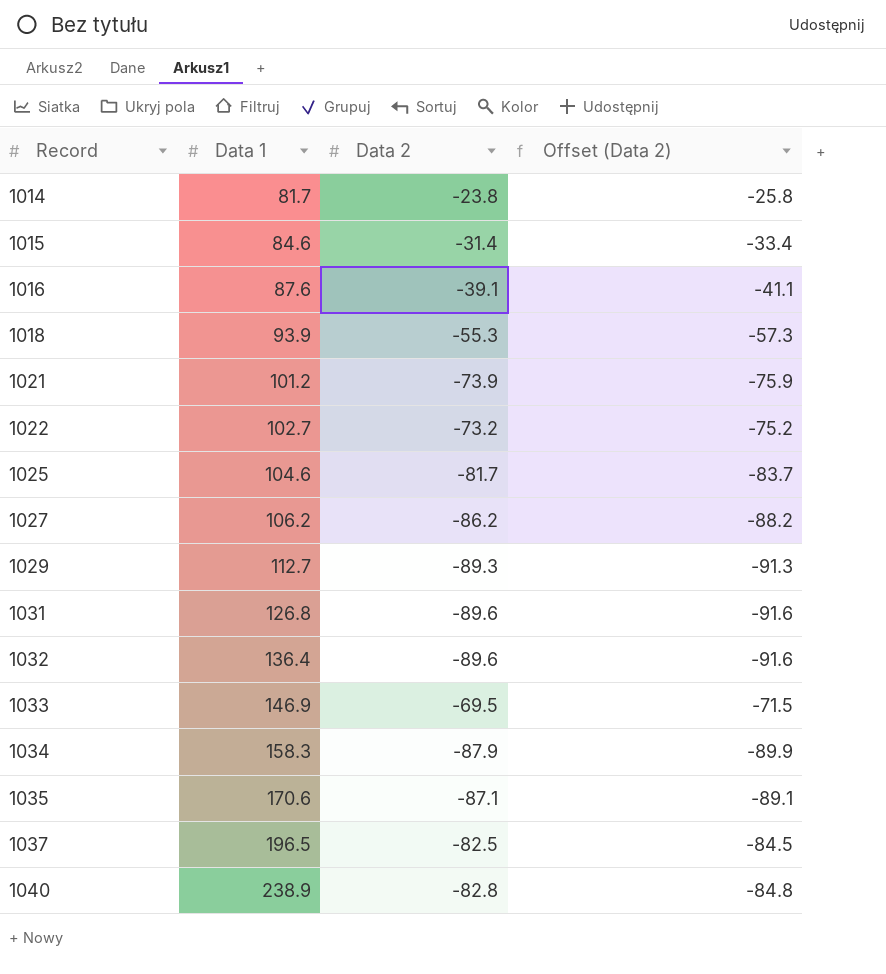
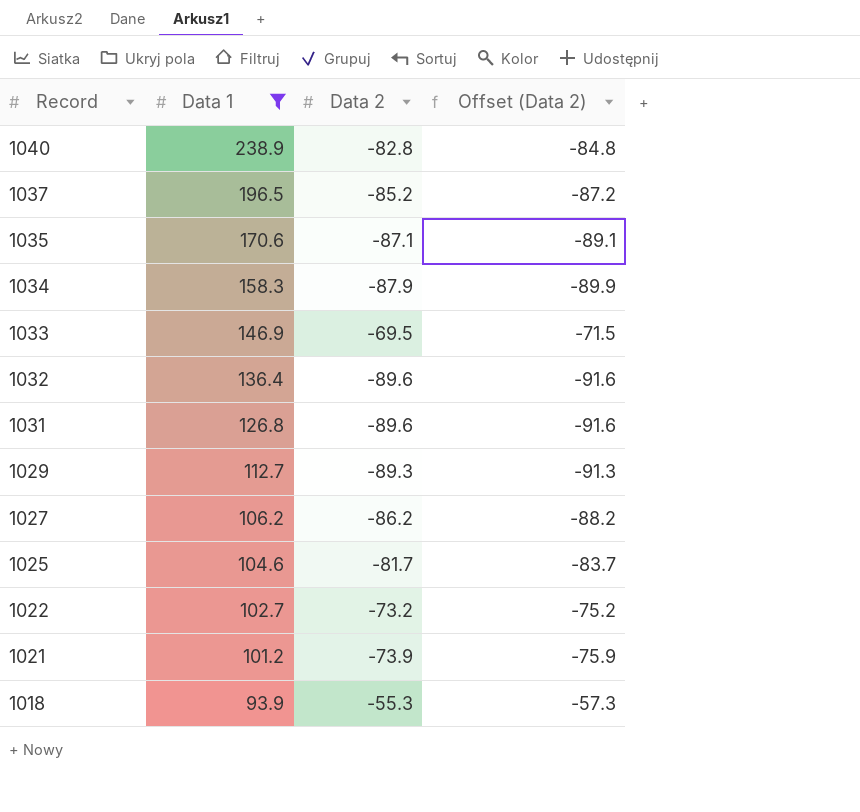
filter: none -> Data 1 >= 93.9
row order: Record ascending -> Record descending
1037 | Data 2: -82.5 -> -85.2
1037 | Offset (Data 2): -84.5 -> -87.2

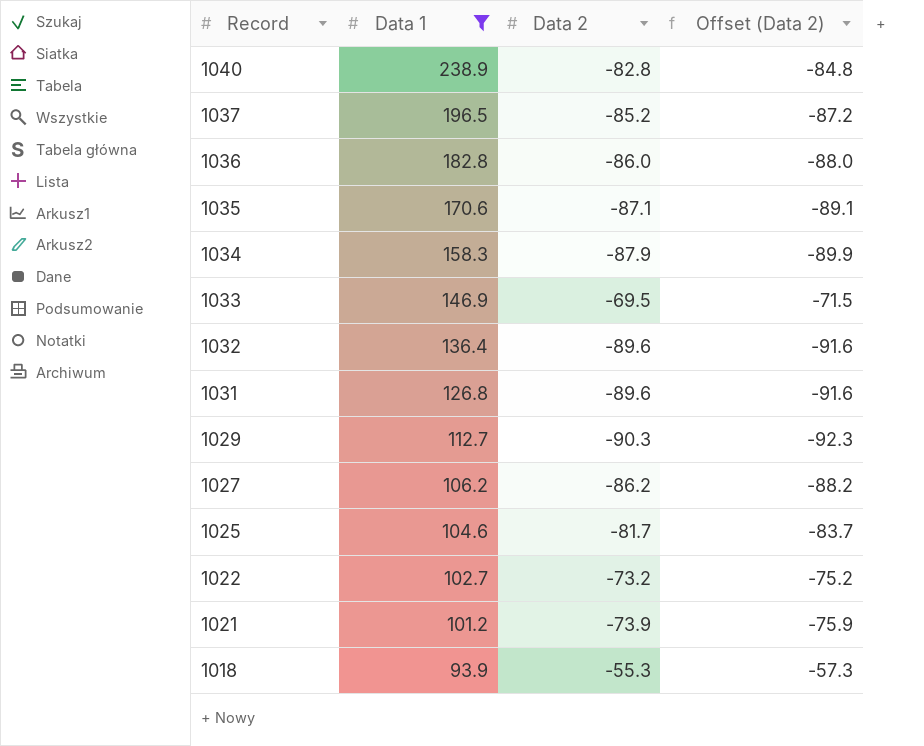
row 1036: none -> 182.8 | -86.0 | -88.0
1029 | Data 2: -89.3 -> -90.3
1029 | Offset (Data 2): -91.3 -> -92.3

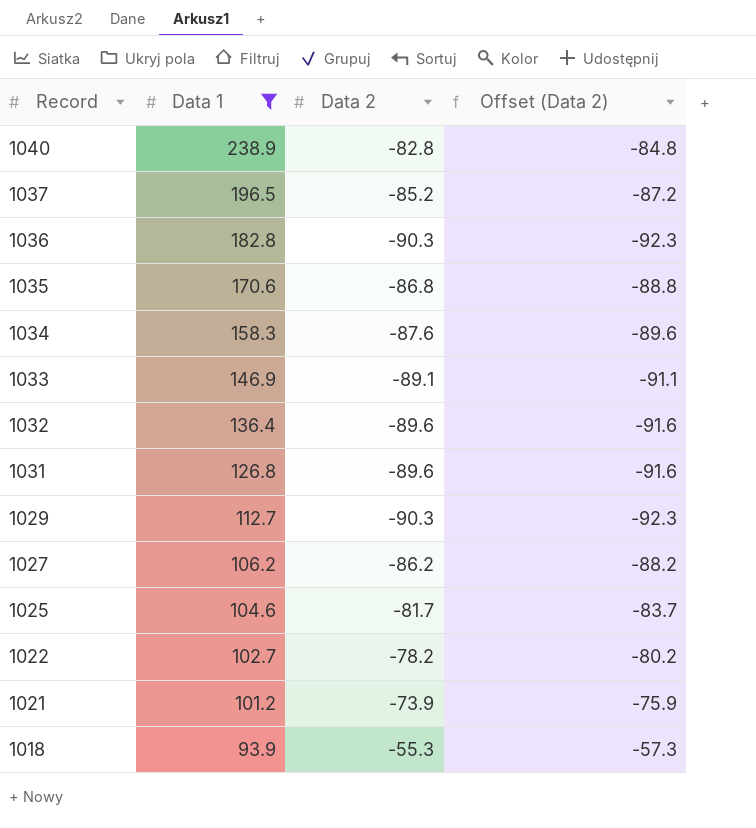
1036 | Data 2: -86.0 -> -90.3
1036 | Offset (Data 2): -88.0 -> -92.3
1035 | Data 2: -87.1 -> -86.8
1035 | Offset (Data 2): -89.1 -> -88.8
1034 | Data 2: -87.9 -> -87.6
1034 | Offset (Data 2): -89.9 -> -89.6
1033 | Data 2: -69.5 -> -89.1
1033 | Offset (Data 2): -71.5 -> -91.1
1022 | Data 2: -73.2 -> -78.2
1022 | Offset (Data 2): -75.2 -> -80.2

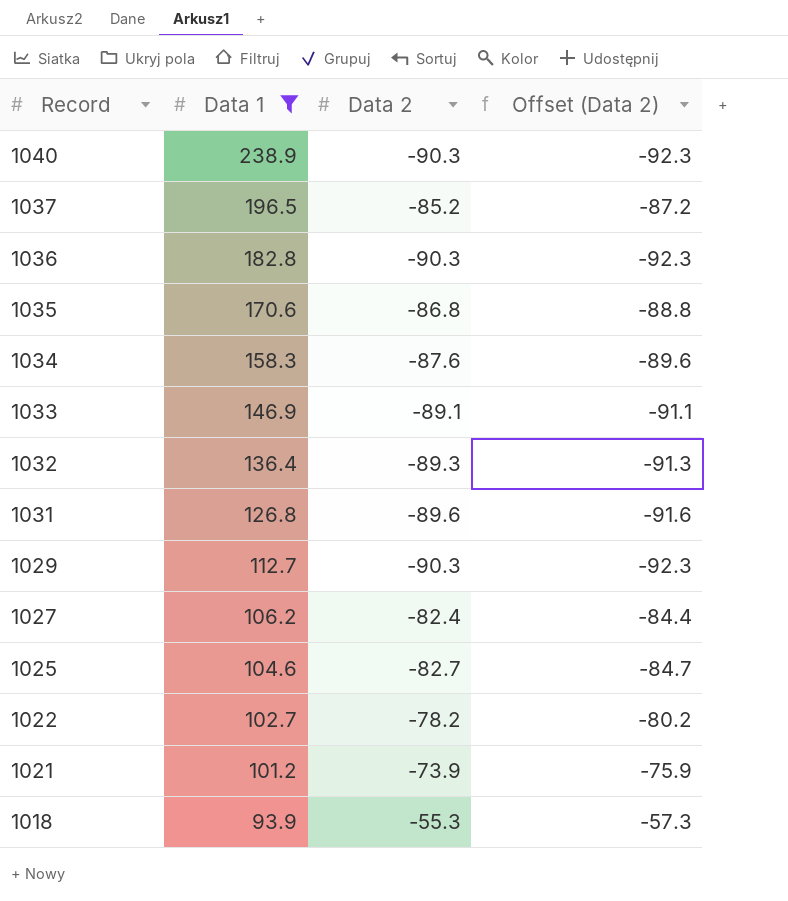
1040 | Data 2: -82.8 -> -90.3
1040 | Offset (Data 2): -84.8 -> -92.3
1032 | Data 2: -89.6 -> -89.3
1032 | Offset (Data 2): -91.6 -> -91.3
1027 | Data 2: -86.2 -> -82.4
1027 | Offset (Data 2): -88.2 -> -84.4
1025 | Data 2: -81.7 -> -82.7
1025 | Offset (Data 2): -83.7 -> -84.7

